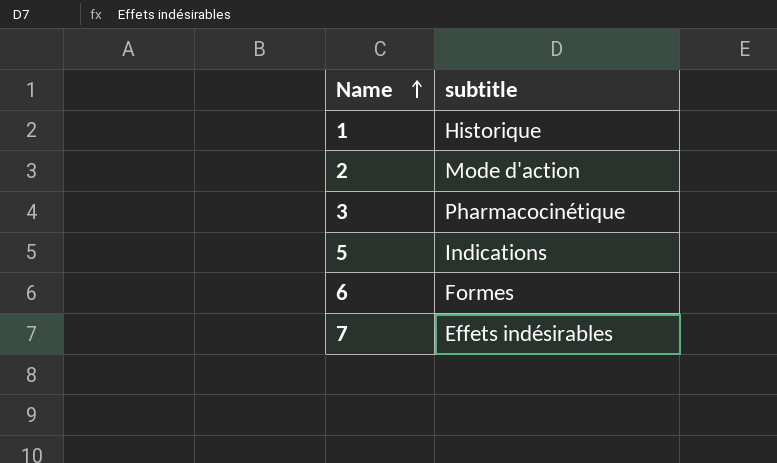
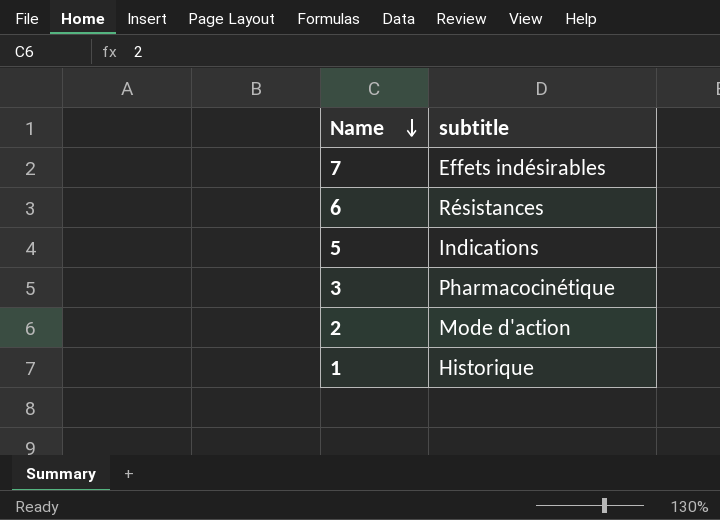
row order: Name ascending -> Name descending
6 | subtitle: Formes -> Résistances

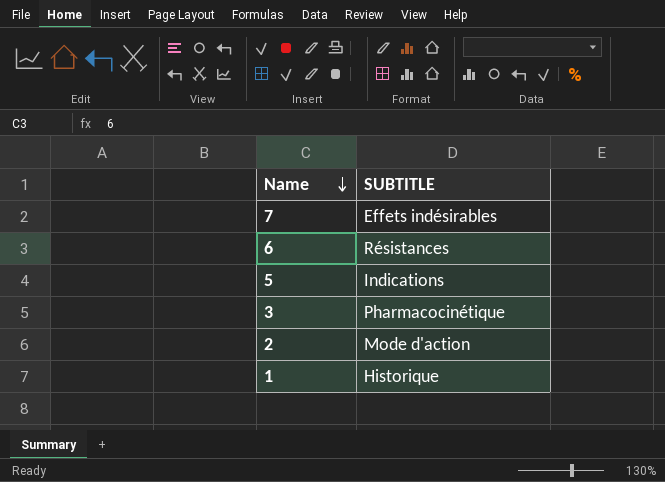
column name: subtitle -> SUBTITLE

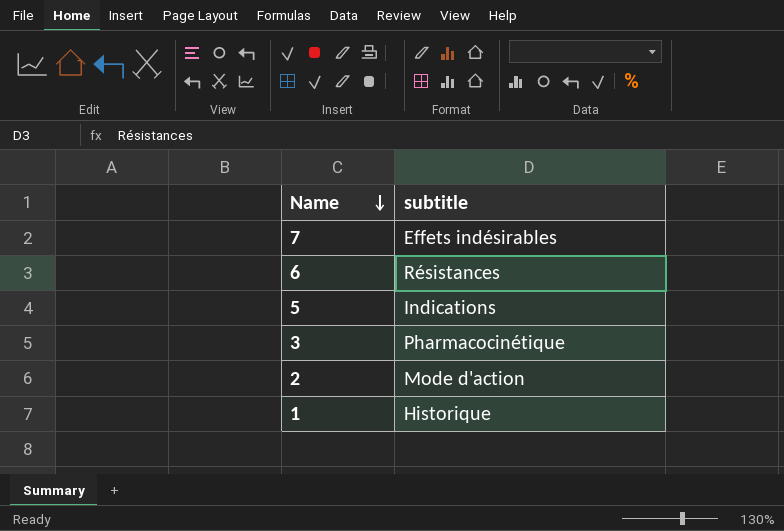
column name: SUBTITLE -> subtitle

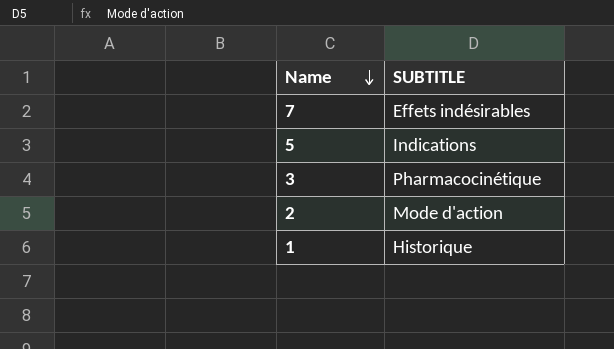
column name: subtitle -> SUBTITLE
row 6: Résistances -> none

